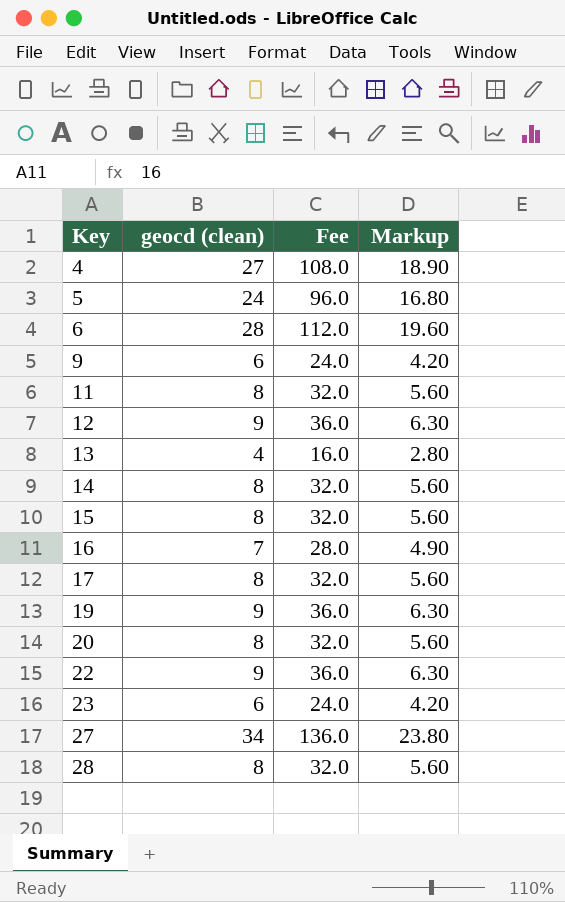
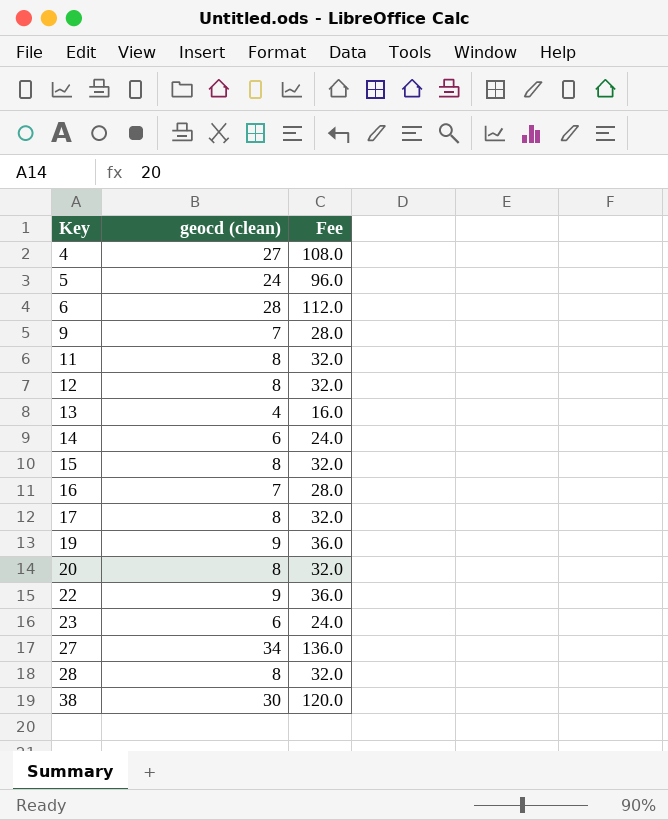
column Markup | formula: [geocd (clean)] * 0.7 -> none
9 | geocd (clean): 6 -> 7
9 | Fee: 24.0 -> 28.0
12 | geocd (clean): 9 -> 8
12 | Fee: 36.0 -> 32.0
14 | geocd (clean): 8 -> 6
14 | Fee: 32.0 -> 24.0
row 38: none -> 30 | 120.0

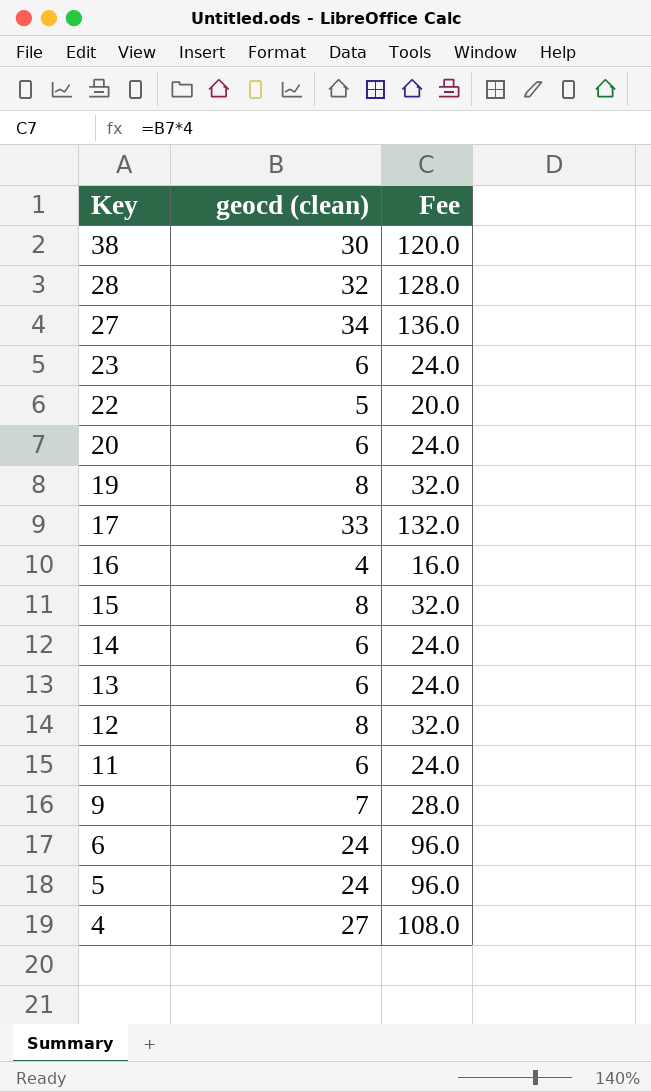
row order: Key ascending -> Key descending
28 | geocd (clean): 8 -> 32
28 | Fee: 32.0 -> 128.0
22 | geocd (clean): 9 -> 5
22 | Fee: 36.0 -> 20.0
20 | geocd (clean): 8 -> 6
20 | Fee: 32.0 -> 24.0
19 | geocd (clean): 9 -> 8
19 | Fee: 36.0 -> 32.0
17 | geocd (clean): 8 -> 33
17 | Fee: 32.0 -> 132.0
16 | geocd (clean): 7 -> 4
16 | Fee: 28.0 -> 16.0
13 | geocd (clean): 4 -> 6
13 | Fee: 16.0 -> 24.0
11 | geocd (clean): 8 -> 6
11 | Fee: 32.0 -> 24.0
6 | geocd (clean): 28 -> 24
6 | Fee: 112.0 -> 96.0

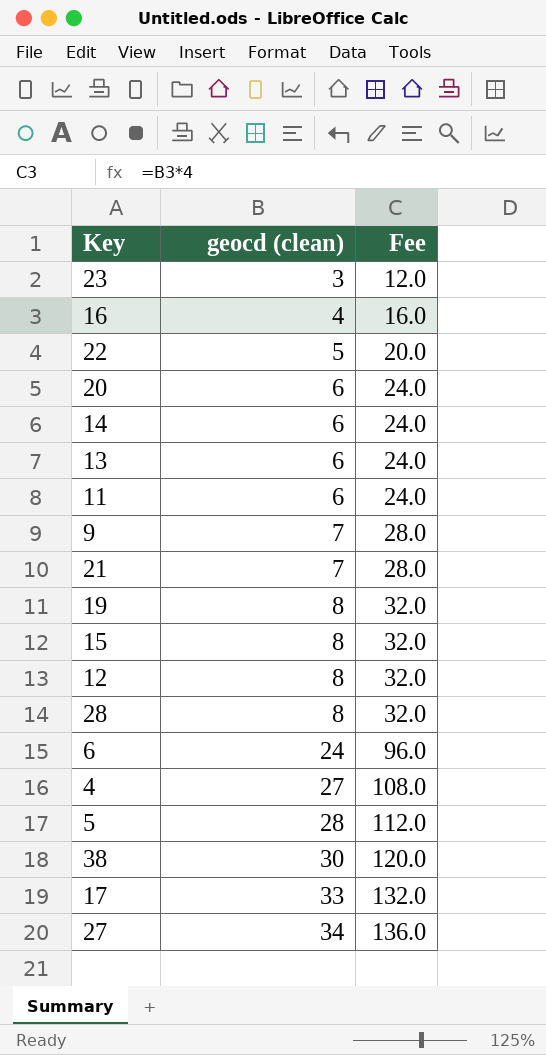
row order: Key descending -> geocd (clean) ascending
23 | geocd (clean): 6 -> 3
23 | Fee: 24.0 -> 12.0
row 21: none -> 7 | 28.0
28 | geocd (clean): 32 -> 8
28 | Fee: 128.0 -> 32.0
5 | geocd (clean): 24 -> 28
5 | Fee: 96.0 -> 112.0

